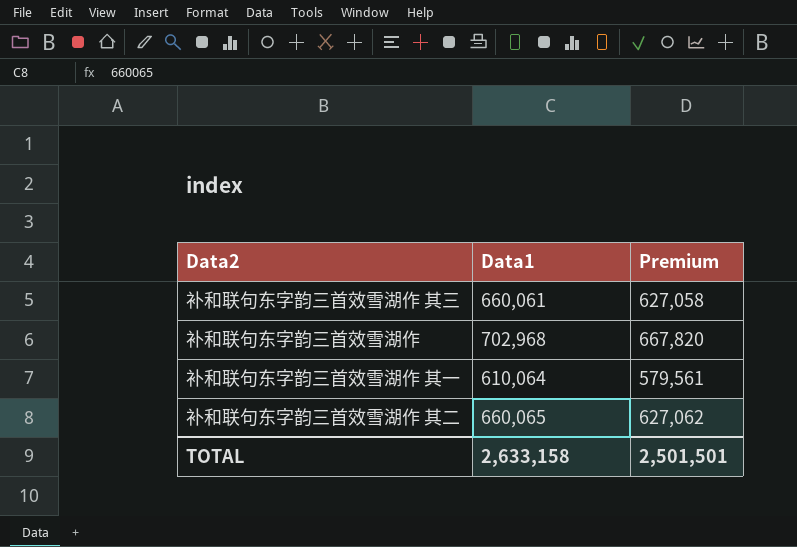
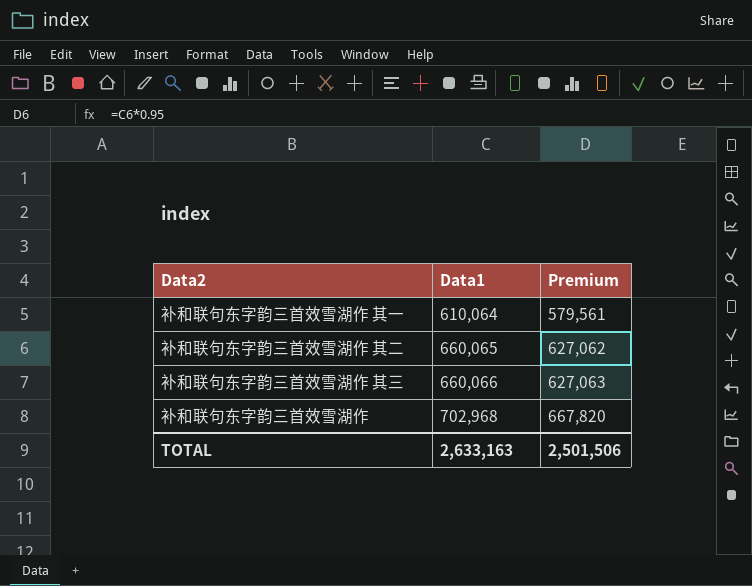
row order: none -> Data1 ascending
补和联句东字韵三首效雪湖作 其三 | Data1: 660,061 -> 660,066
补和联句东字韵三首效雪湖作 其三 | Premium: 627,058 -> 627,063
TOTAL | Data1: 2,633,158 -> 2,633,163
TOTAL | Premium: 2,501,501 -> 2,501,506

